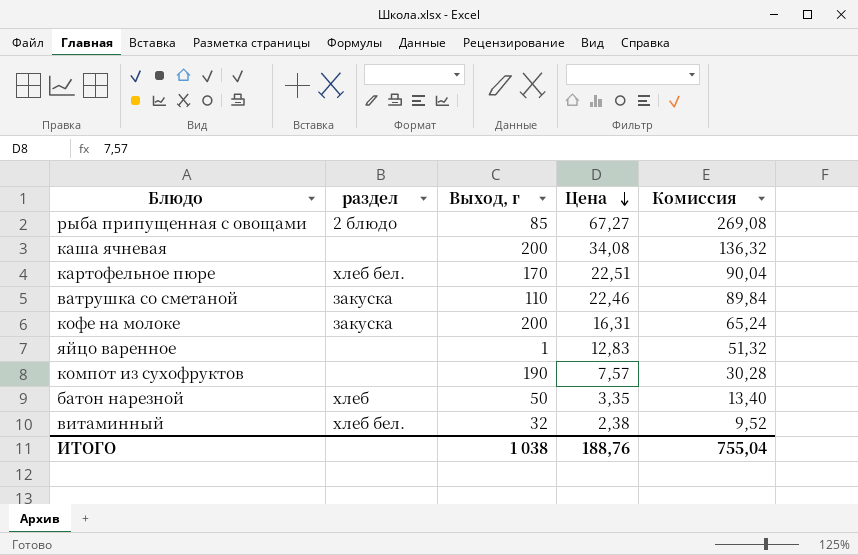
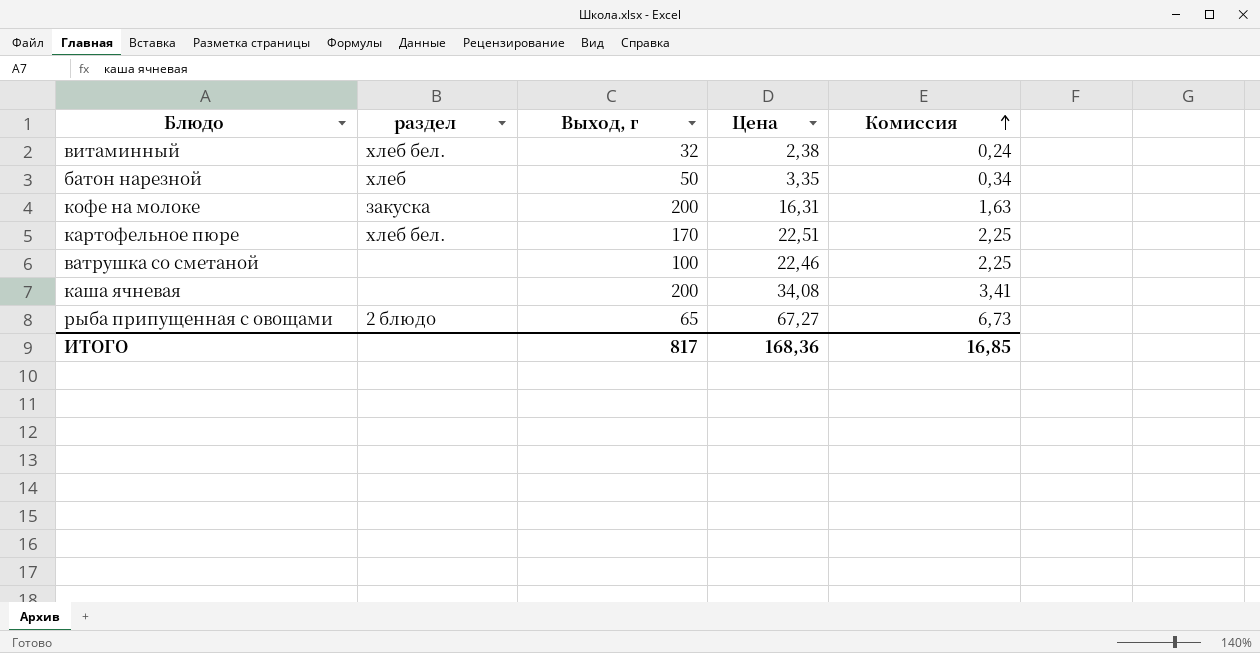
row order: Цена descending -> Комиссия ascending
column Комиссия | formula: [Цена] * 4 -> [Цена] * 0,1
row яйцо варенное: none | 1 | 12,83 | 51,32 -> none
row компот из сухофруктов: none | 190 | 7,57 | 30,28 -> none
ватрушка со сметаной | раздел: закуска -> none
ватрушка со сметаной | Выход, г: 110 -> 100
рыба припущенная с овощами | Выход, г: 85 -> 65
ИТОГО | Выход, г: 1 038 -> 817
ИТОГО | Цена: 188,76 -> 168,36
ИТОГО | Комиссия: 755,04 -> 16,85

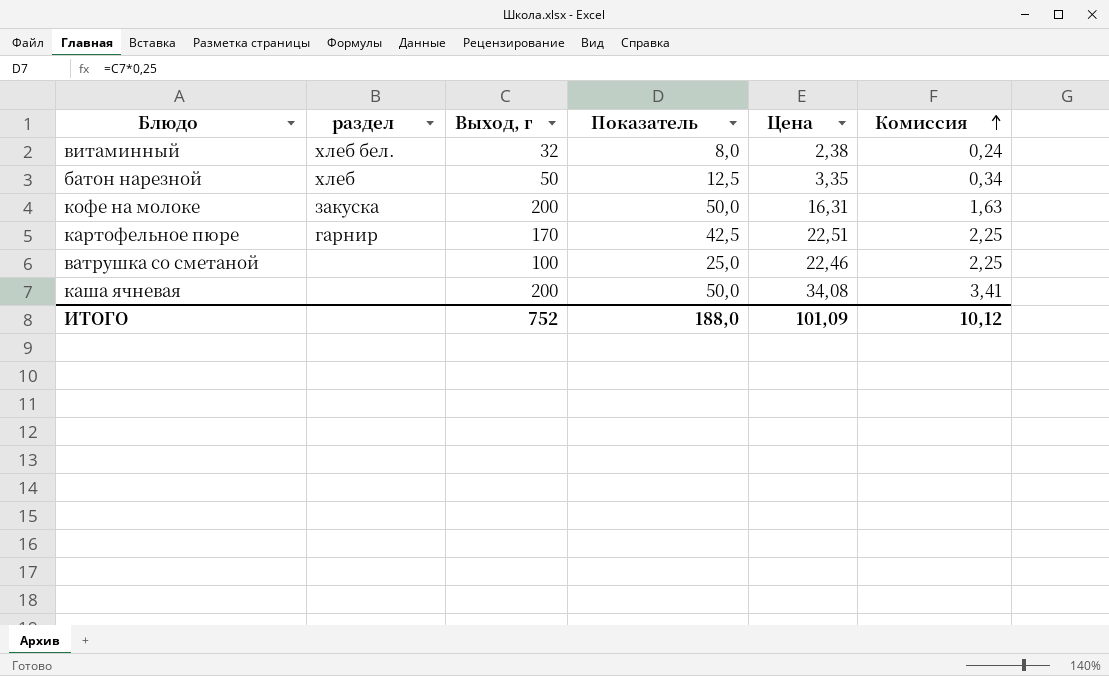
column Показатель | formula: none -> [Выход, г] * 0,25
row рыба припущенная с овощами: 2 блюдо | 65 | 67,27 | 6,73 -> none
картофельное пюре | раздел: хлеб бел. -> гарнир
ИТОГО | Выход, г: 817 -> 752
ИТОГО | Цена: 168,36 -> 101,09
ИТОГО | Комиссия: 16,85 -> 10,12

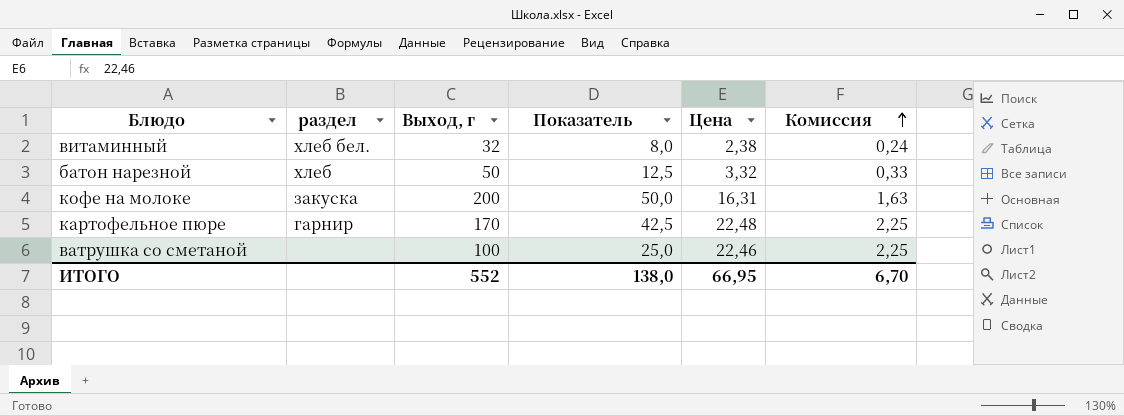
row каша ячневая: none | 200 | 50,0 | 34,08 | 3,41 -> none
батон нарезной | Цена: 3,35 -> 3,32
батон нарезной | Комиссия: 0,34 -> 0,33
картофельное пюре | Цена: 22,51 -> 22,48
ИТОГО | Выход, г: 752 -> 552
ИТОГО | Показатель: 188,0 -> 138,0
ИТОГО | Цена: 101,09 -> 66,95
ИТОГО | Комиссия: 10,12 -> 6,70

